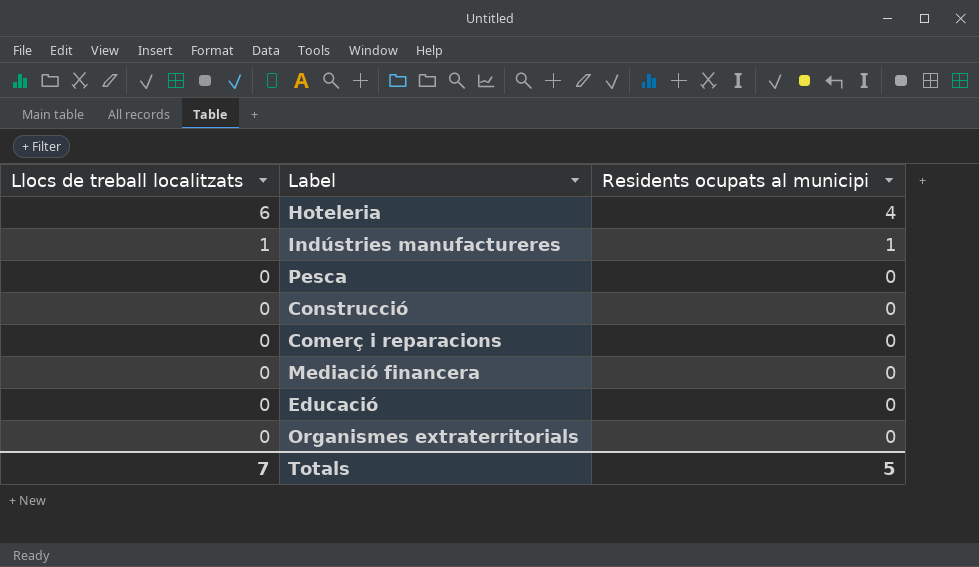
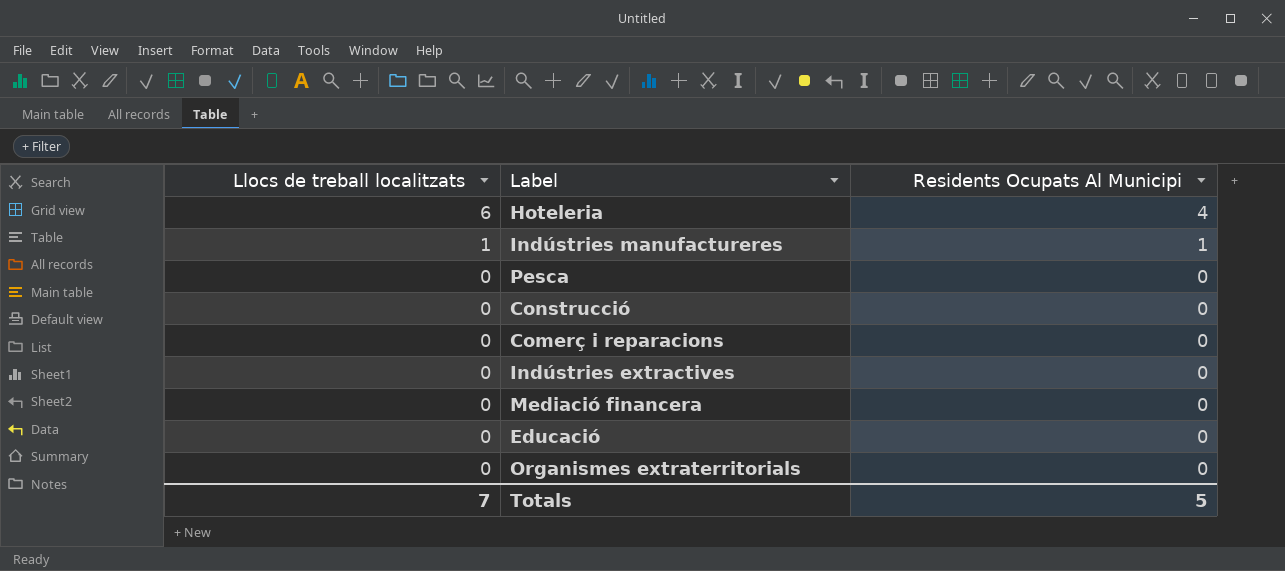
column name: Residents ocupats al municipi -> Residents Ocupats Al Municipi
row Indústries extractives: none -> 0 | 0

